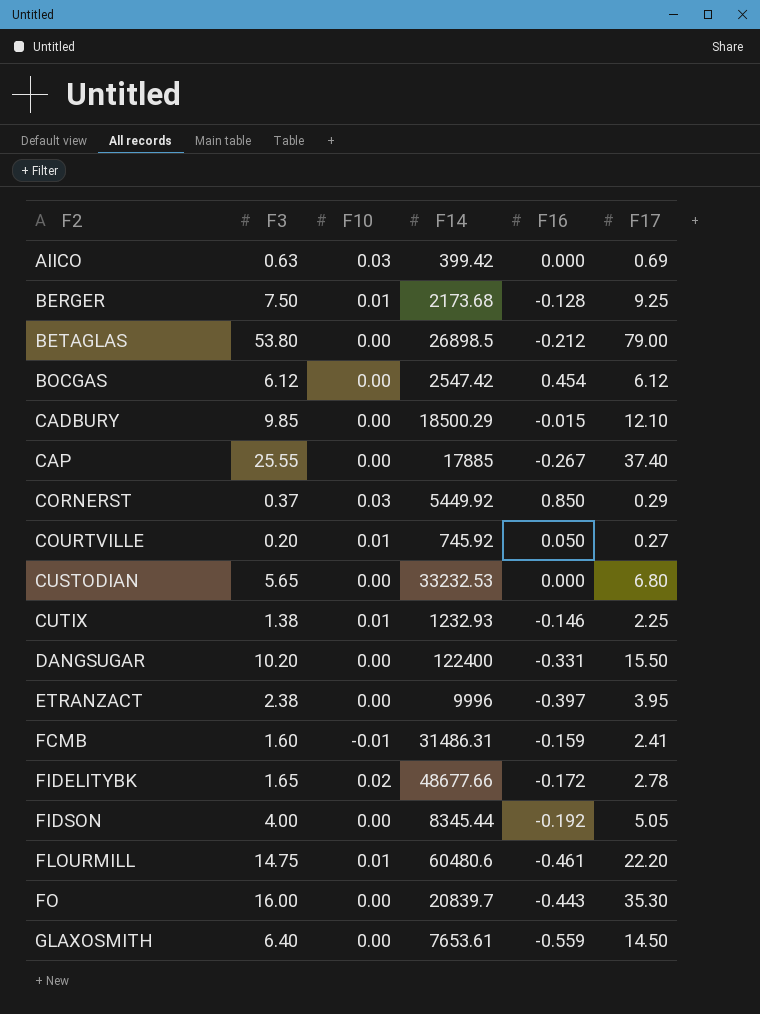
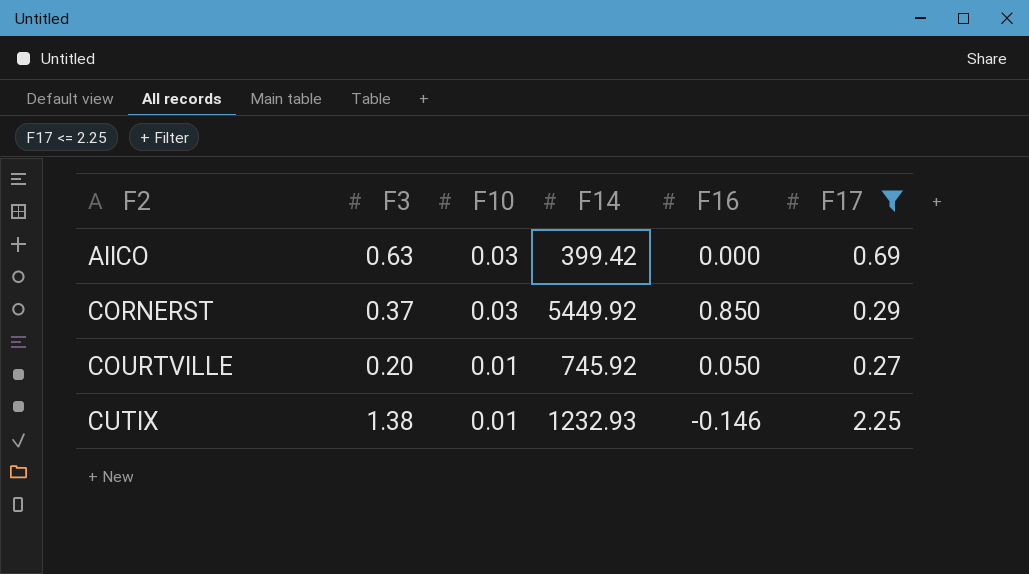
filter: none -> F17 <= 2.25

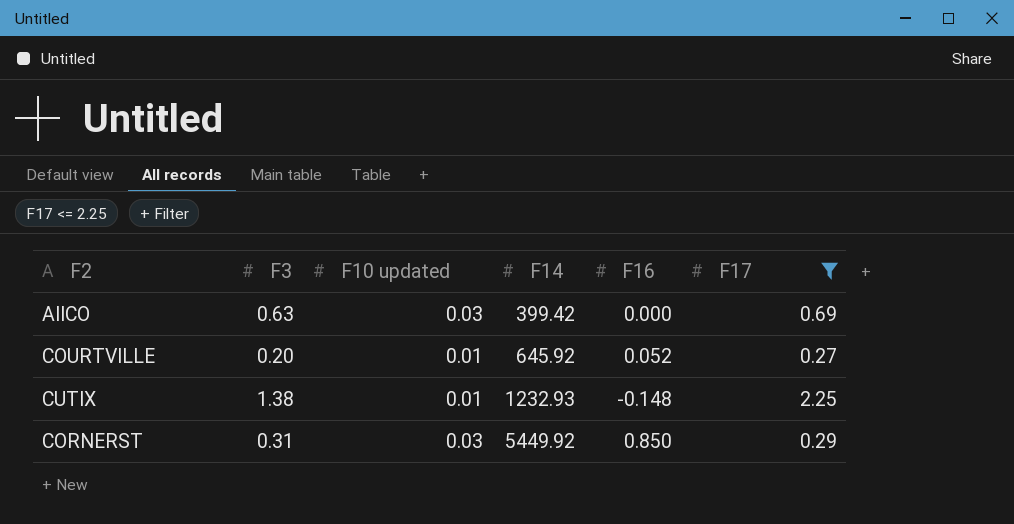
row order: F2 ascending -> F14 ascending
column name: F10 -> F10 updated
COURTVILLE | F14: 745.92 -> 645.92
COURTVILLE | F16: 0.050 -> 0.052
CUTIX | F16: -0.146 -> -0.148
CORNERST | F3: 0.37 -> 0.31

